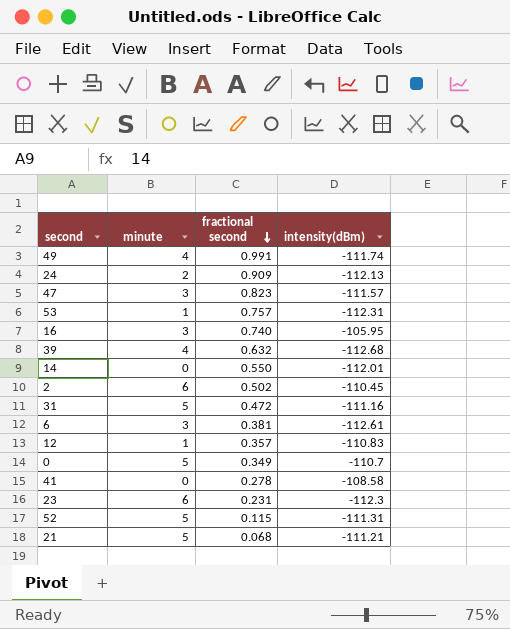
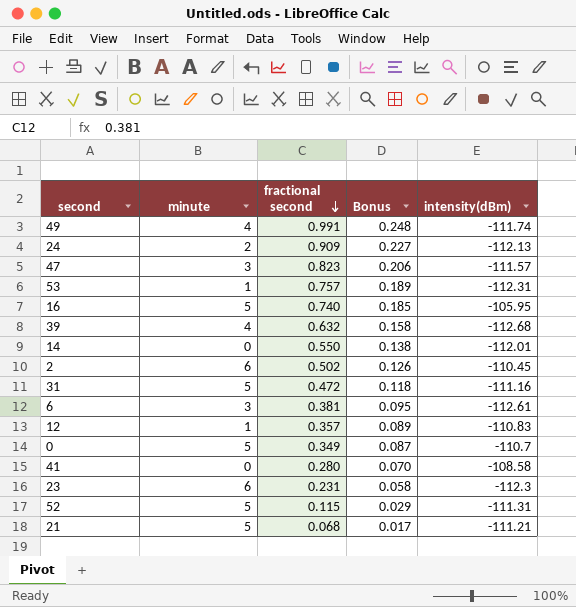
column Bonus | formula: none -> [fractional second] * 0.25
16 | minute: 3 -> 5
41 | fractional second: 0.278 -> 0.280

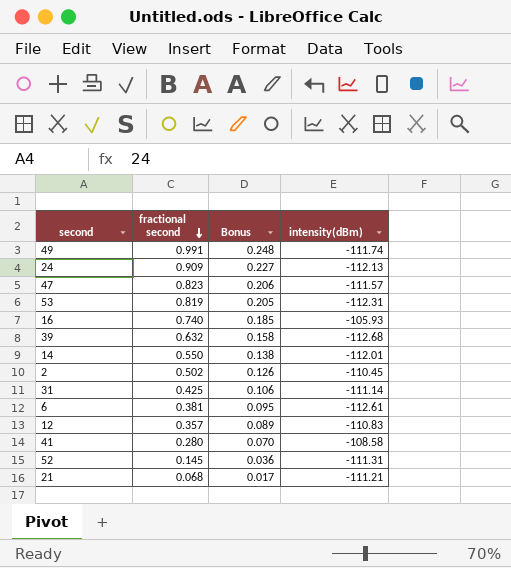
column minute | position: 2 -> none
row 0: 5 | 0.349 | 0.087 | -110.7 -> none
row 23: 6 | 0.231 | 0.058 | -112.3 -> none
53 | fractional second: 0.757 -> 0.819
53 | Bonus: 0.189 -> 0.205
16 | intensity(dBm): -105.95 -> -105.93
31 | fractional second: 0.472 -> 0.425
31 | Bonus: 0.118 -> 0.106
31 | intensity(dBm): -111.16 -> -111.14
52 | fractional second: 0.115 -> 0.145
52 | Bonus: 0.029 -> 0.036

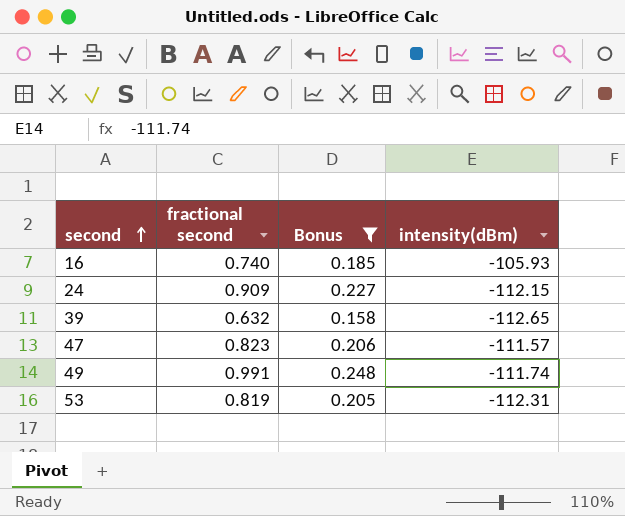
filter: none -> Bonus >= 0.158
row order: fractional second descending -> second ascending
24 | intensity(dBm): -112.13 -> -112.15
39 | intensity(dBm): -112.68 -> -112.65

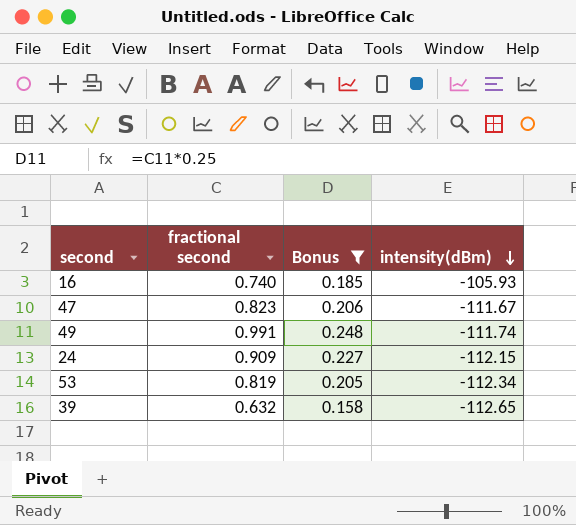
row order: second ascending -> intensity(dBm) descending
47 | intensity(dBm): -111.57 -> -111.67
53 | intensity(dBm): -112.31 -> -112.34

